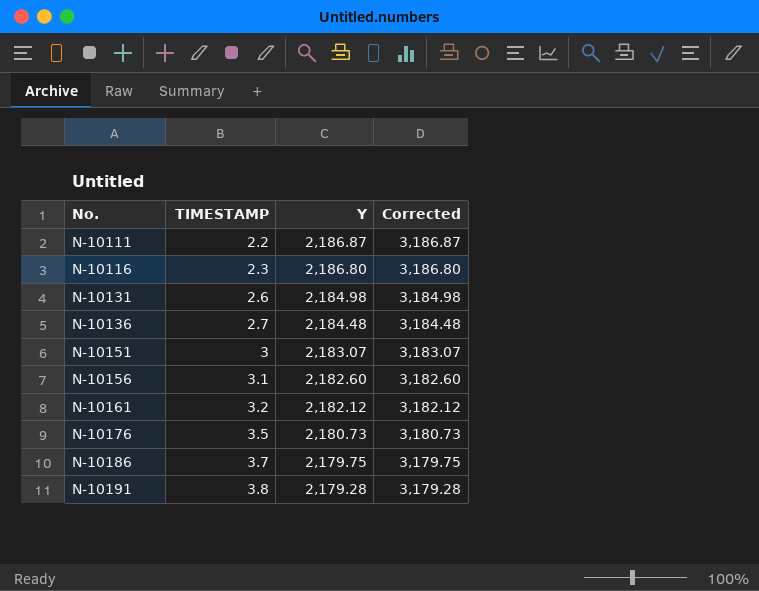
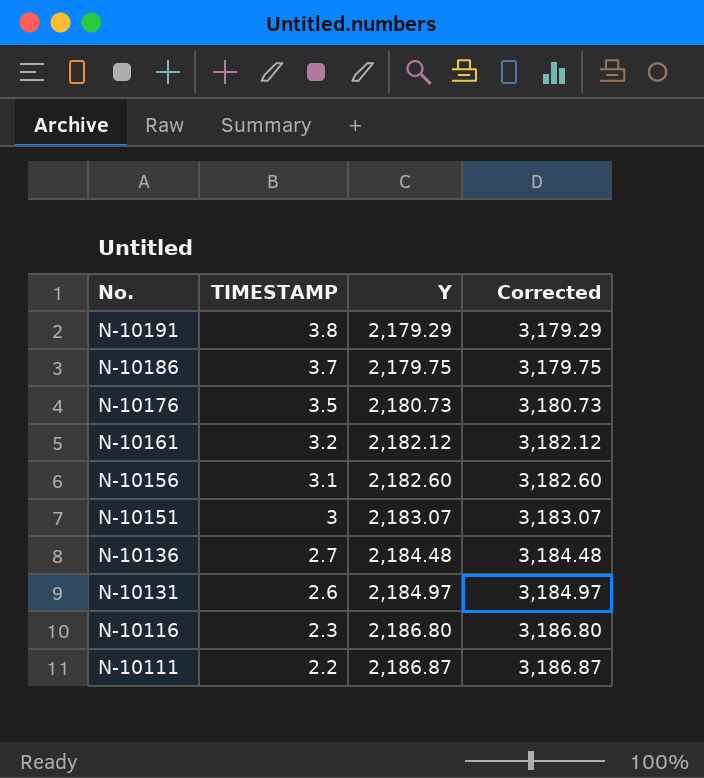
row order: No. ascending -> No. descending
N-10191 | Y: 2,179.28 -> 2,179.29
N-10191 | Corrected: 3,179.28 -> 3,179.29
N-10131 | Y: 2,184.98 -> 2,184.97
N-10131 | Corrected: 3,184.98 -> 3,184.97

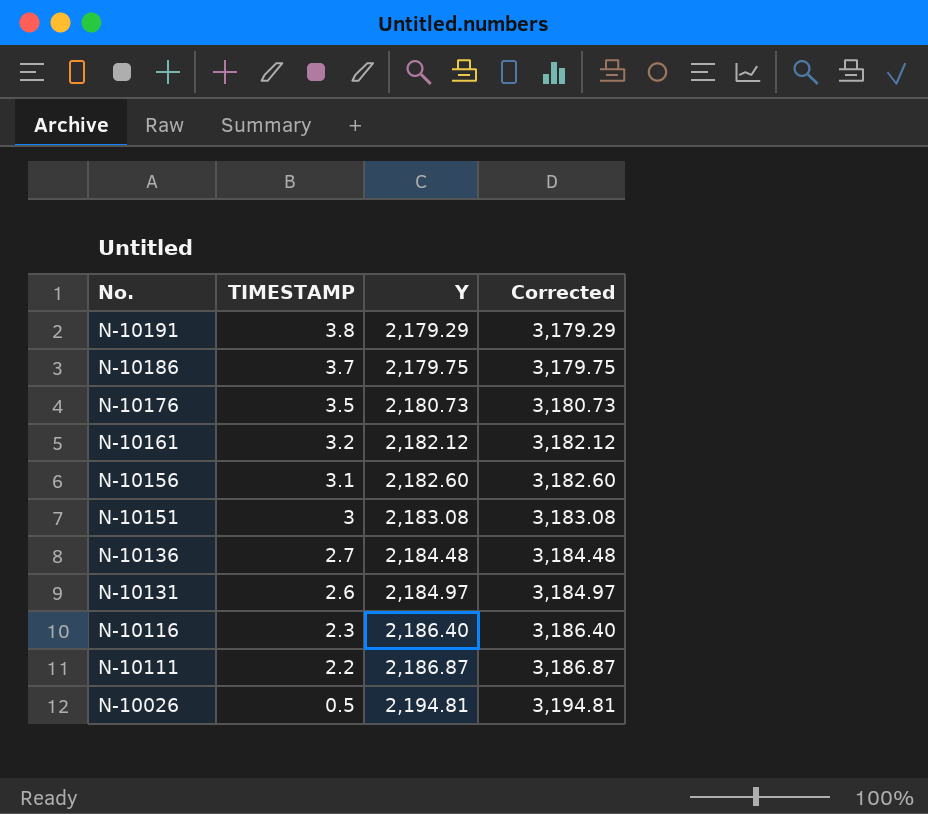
N-10151 | Y: 2,183.07 -> 2,183.08
N-10151 | Corrected: 3,183.07 -> 3,183.08
N-10116 | Y: 2,186.80 -> 2,186.40
N-10116 | Corrected: 3,186.80 -> 3,186.40
row N-10026: none -> 0.5 | 2,194.81 | 3,194.81

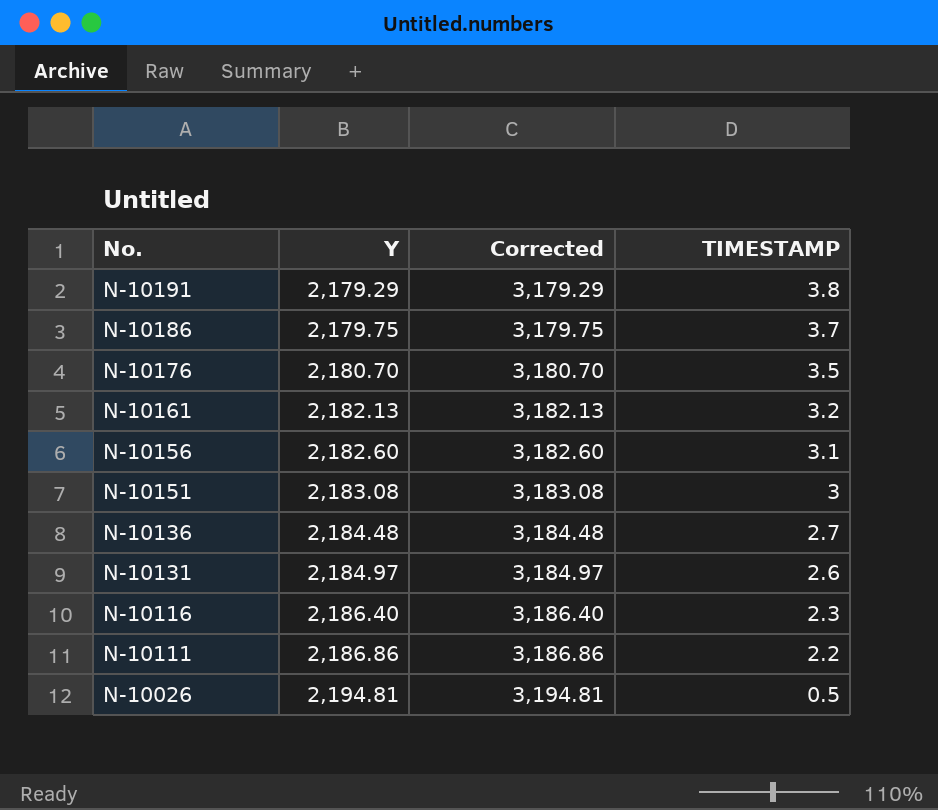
column TIMESTAMP | position: 2 -> 4
N-10176 | Y: 2,180.73 -> 2,180.70
N-10176 | Corrected: 3,180.73 -> 3,180.70
N-10161 | Y: 2,182.12 -> 2,182.13
N-10161 | Corrected: 3,182.12 -> 3,182.13
N-10111 | Y: 2,186.87 -> 2,186.86
N-10111 | Corrected: 3,186.87 -> 3,186.86

